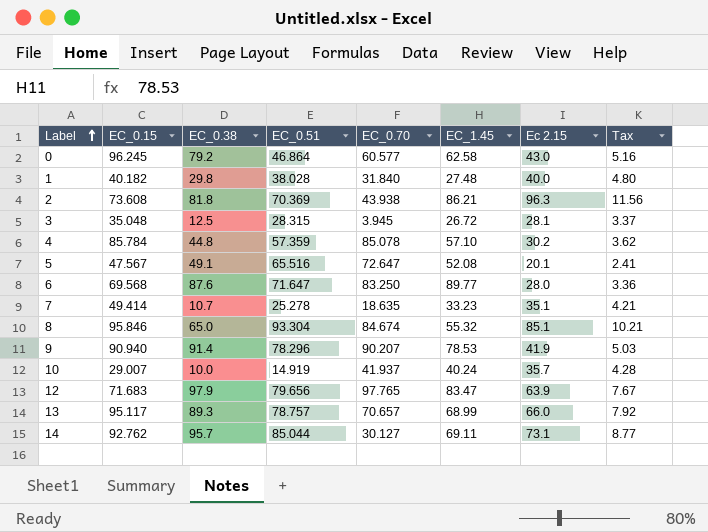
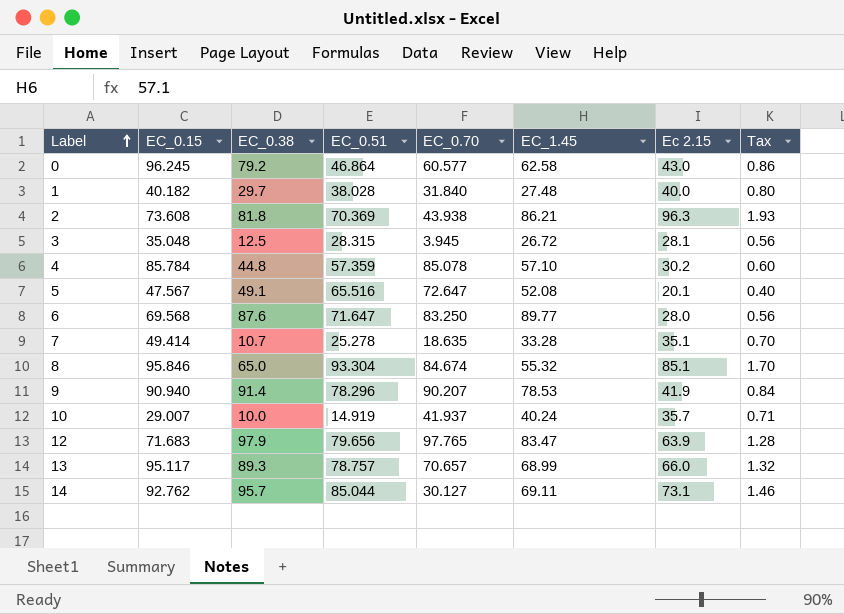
column Tax | formula: [Ec 2.15] * 0.12 -> [Ec 2.15] * 0.02
1 | EC_0.38: 29.8 -> 29.7
7 | EC_1.45: 33.23 -> 33.28

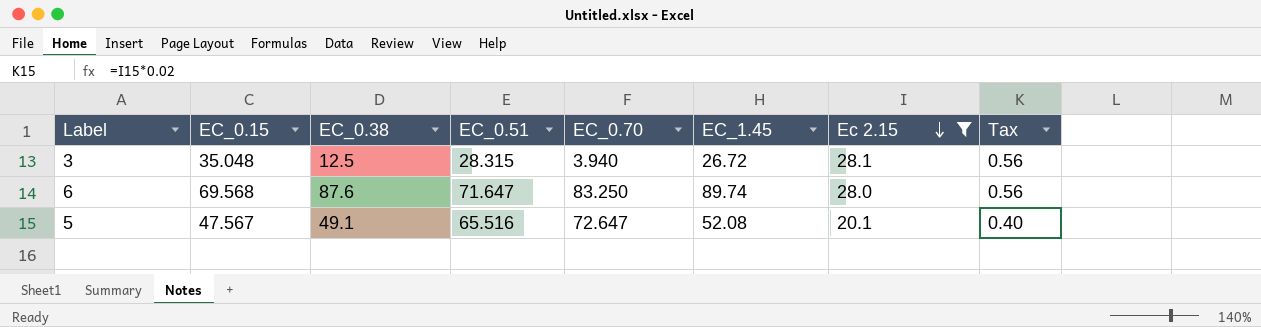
filter: none -> Ec 2.15 <= 28.1
row order: Label ascending -> Ec 2.15 descending
3 | EC_0.70: 3.945 -> 3.940
6 | EC_1.45: 89.77 -> 89.74

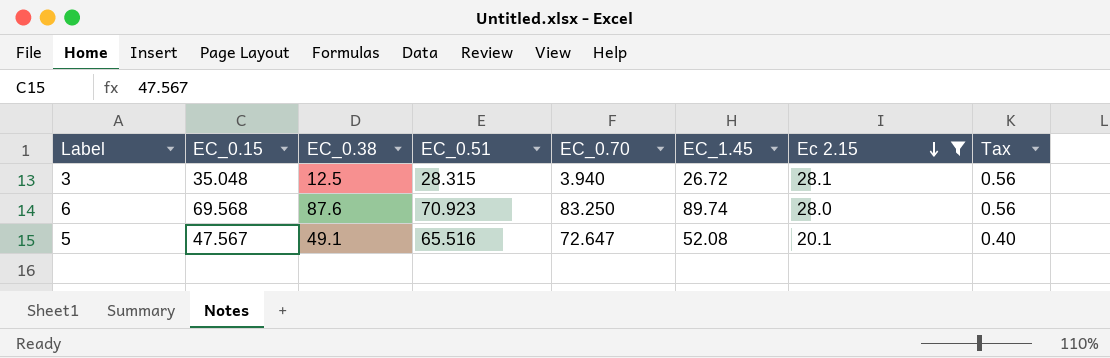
6 | EC_0.51: 71.647 -> 70.923

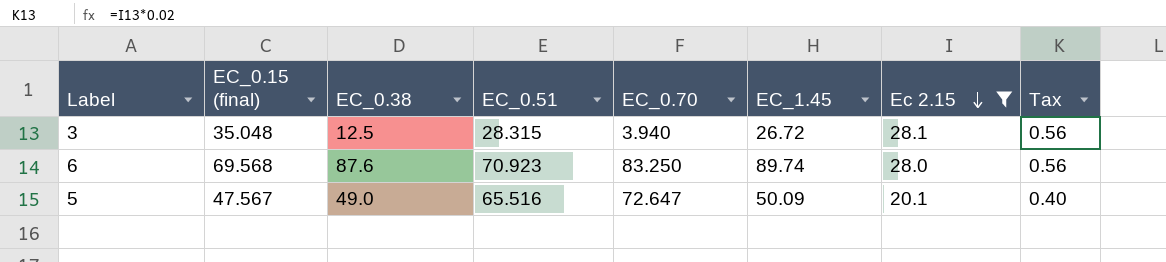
column name: EC_0.15 -> EC_0.15 (final)
5 | EC_0.38: 49.1 -> 49.0
5 | EC_1.45: 52.08 -> 50.09

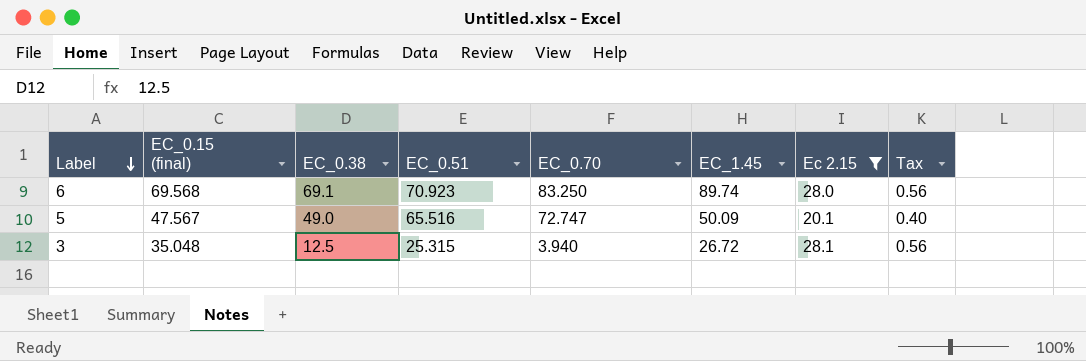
row order: Ec 2.15 descending -> Label descending
6 | EC_0.38: 87.6 -> 69.1
5 | EC_0.70: 72.647 -> 72.747
3 | EC_0.51: 28.315 -> 25.315

